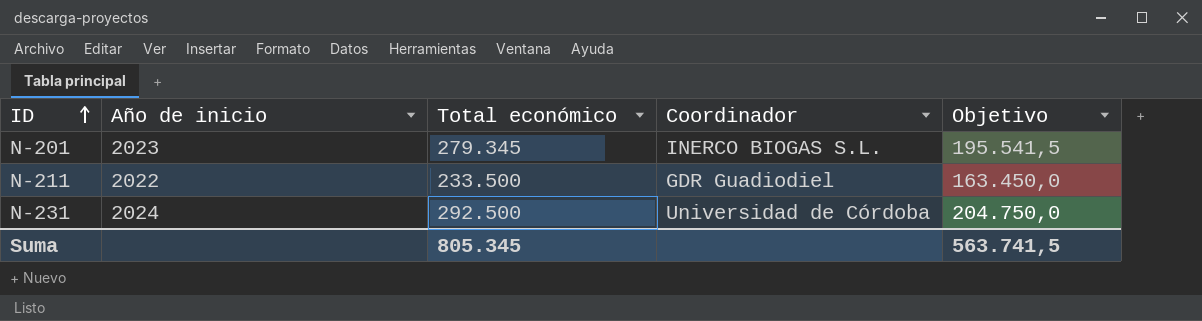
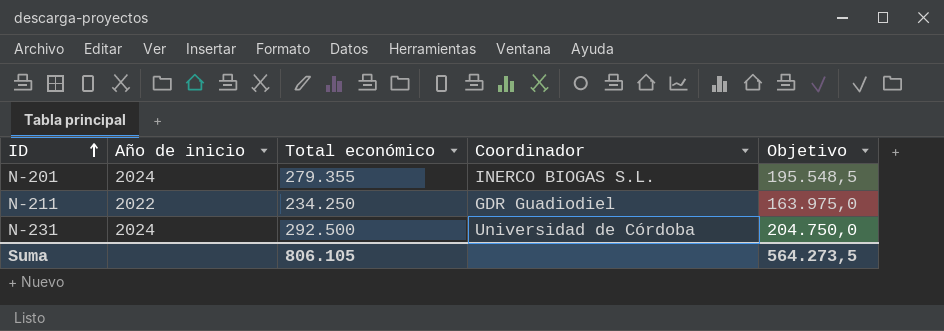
N-201 | Año de inicio: 2023 -> 2024
N-201 | Total económico: 279.345 -> 279.355
N-201 | Objetivo: 195.541,5 -> 195.548,5
N-211 | Total económico: 233.500 -> 234.250
N-211 | Objetivo: 163.450,0 -> 163.975,0
Suma | Total económico: 805.345 -> 806.105
Suma | Objetivo: 563.741,5 -> 564.273,5

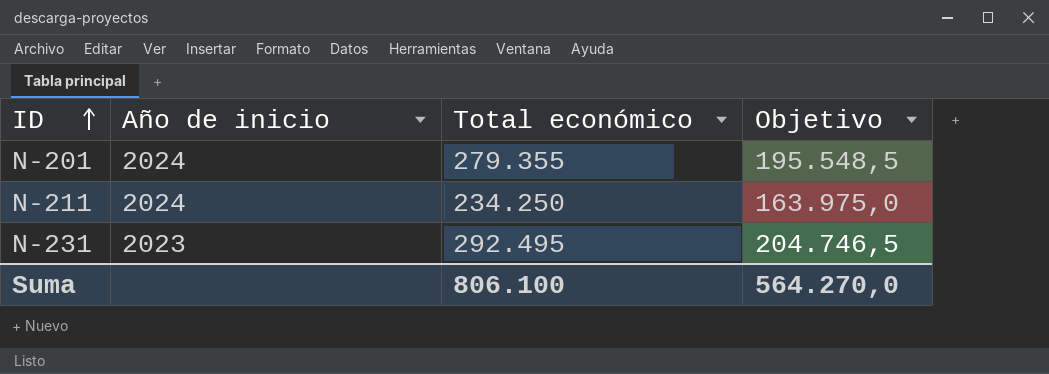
column Coordinador | position: 4 -> none
N-211 | Año de inicio: 2022 -> 2024
N-231 | Año de inicio: 2024 -> 2023
N-231 | Total económico: 292.500 -> 292.495
N-231 | Objetivo: 204.750,0 -> 204.746,5
Suma | Total económico: 806.105 -> 806.100
Suma | Objetivo: 564.273,5 -> 564.270,0

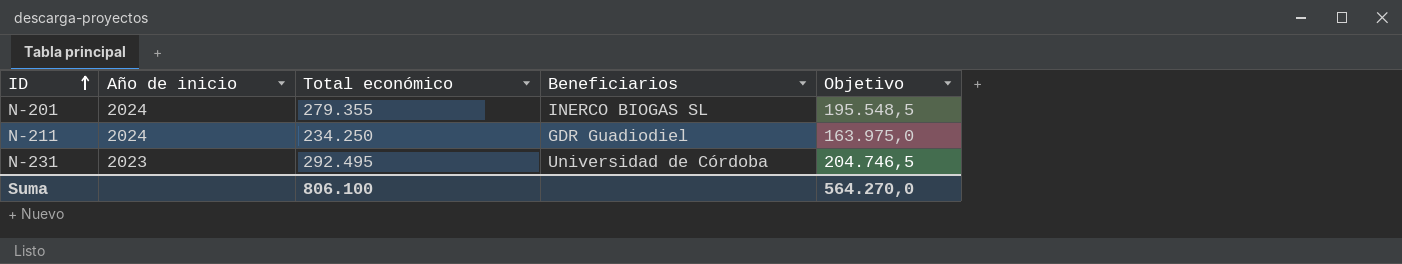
column Beneficiarios | position: none -> 4

